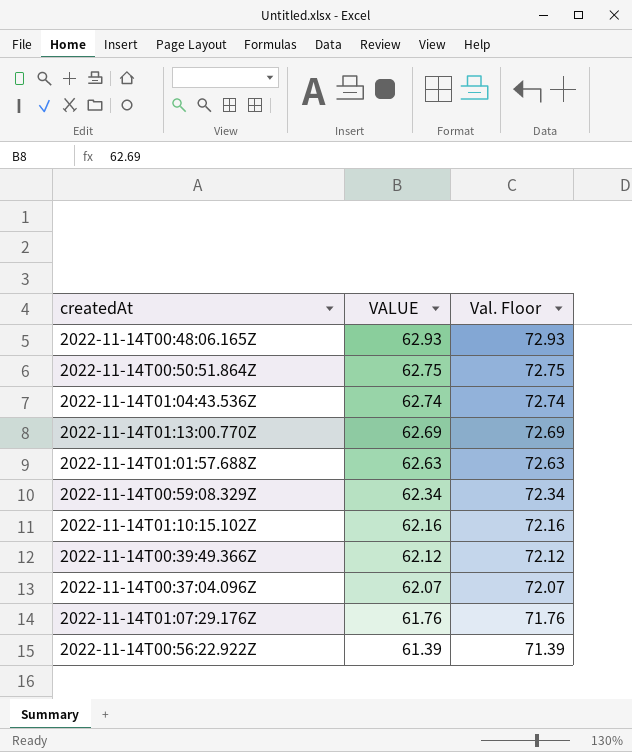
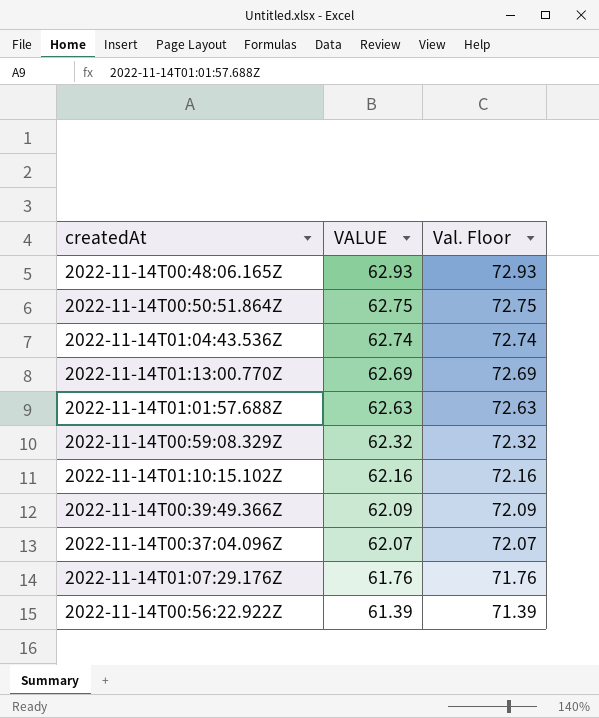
2022-11-14T00:59:08.329Z | VALUE: 62.34 -> 62.32
2022-11-14T00:59:08.329Z | Val. Floor: 72.34 -> 72.32
2022-11-14T00:39:49.366Z | VALUE: 62.12 -> 62.09
2022-11-14T00:39:49.366Z | Val. Floor: 72.12 -> 72.09

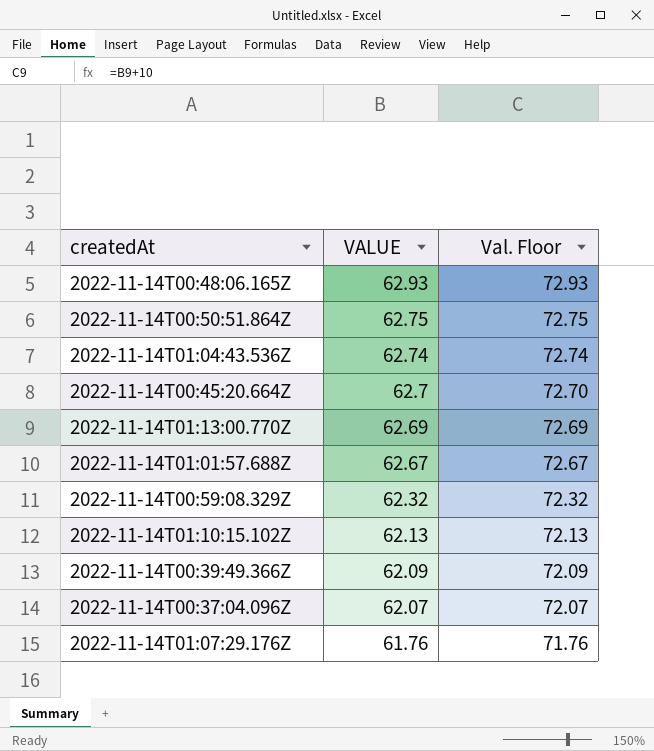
row 2022-11-14T00:56:22.922Z: 61.39 | 71.39 -> none
row 2022-11-14T00:45:20.664Z: none -> 62.7 | 72.70
2022-11-14T01:01:57.688Z | VALUE: 62.63 -> 62.67
2022-11-14T01:01:57.688Z | Val. Floor: 72.63 -> 72.67
2022-11-14T01:10:15.102Z | VALUE: 62.16 -> 62.13
2022-11-14T01:10:15.102Z | Val. Floor: 72.16 -> 72.13

